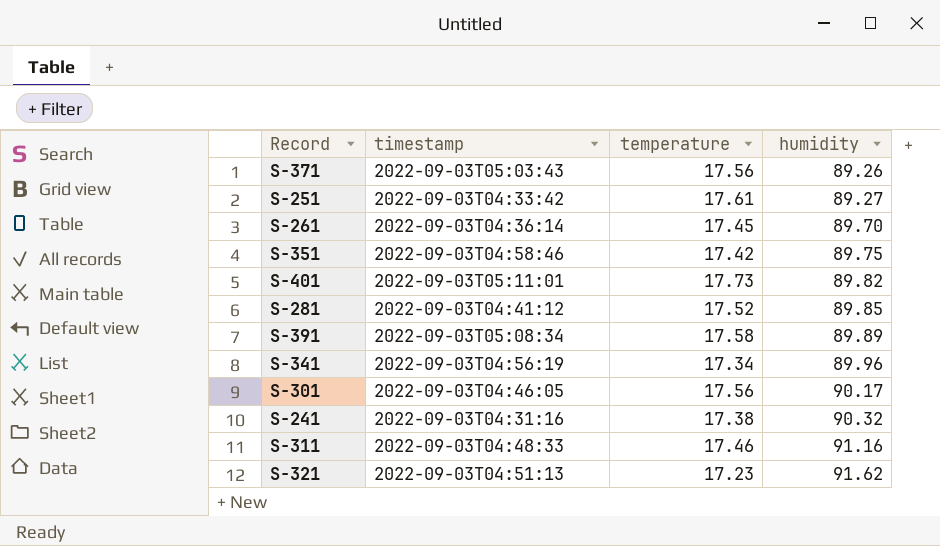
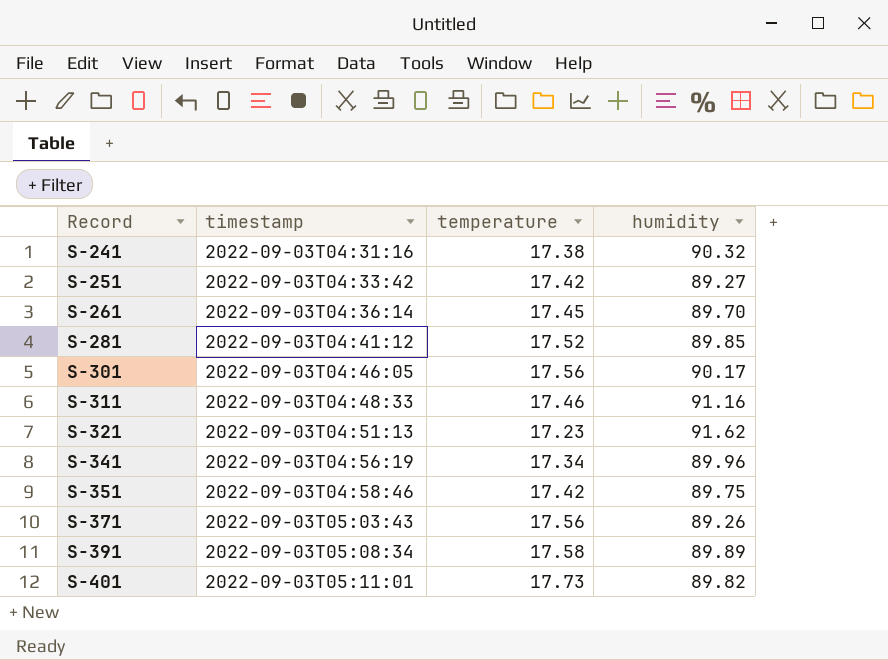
row order: humidity ascending -> Record ascending
S-251 | temperature: 17.61 -> 17.42

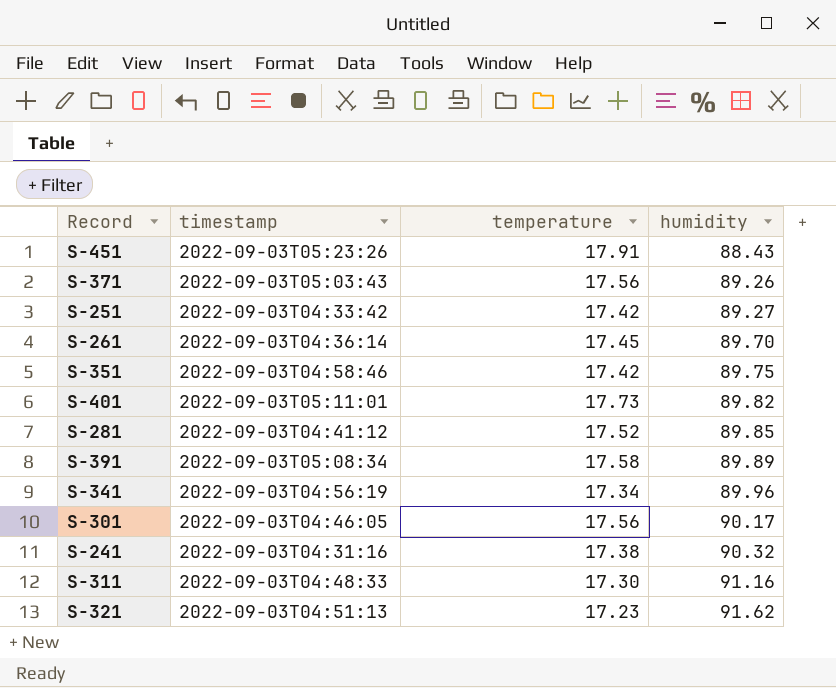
row order: Record ascending -> humidity ascending
row S-451: none -> 2022-09-03T05:23:26 | 17.91 | 88.43
S-311 | temperature: 17.46 -> 17.30

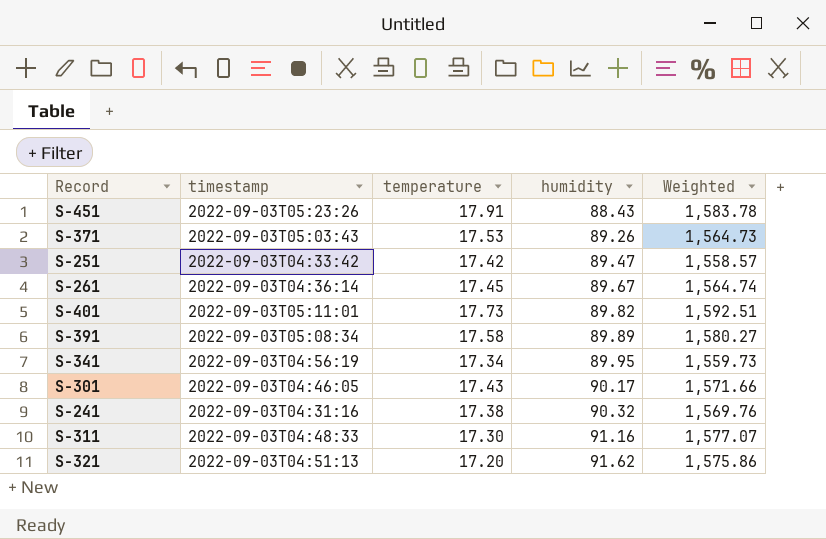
column Weighted | formula: none -> [temperature] * [humidity]
row S-351: 2022-09-03T04:58:46 | 17.42 | 89.75 -> none
row S-281: 2022-09-03T04:41:12 | 17.52 | 89.85 -> none
S-371 | temperature: 17.56 -> 17.53
S-251 | humidity: 89.27 -> 89.47
S-261 | humidity: 89.70 -> 89.67
S-341 | humidity: 89.96 -> 89.95
S-301 | temperature: 17.56 -> 17.43
S-321 | temperature: 17.23 -> 17.20

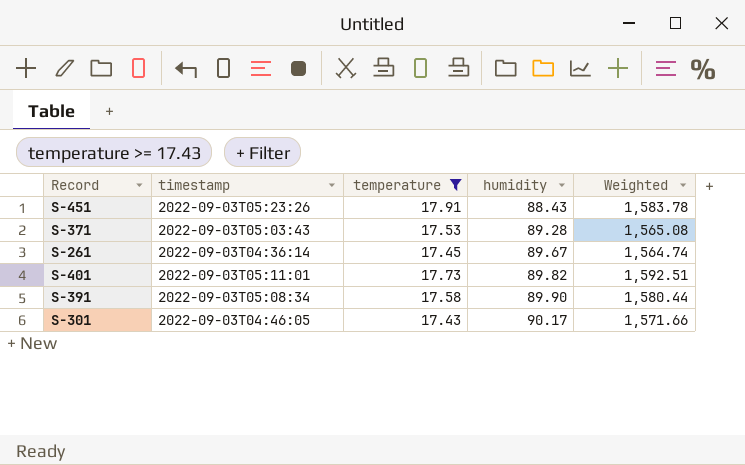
filter: none -> temperature >= 17.43
S-371 | humidity: 89.26 -> 89.28
S-371 | Weighted: 1,564.73 -> 1,565.08
S-391 | humidity: 89.89 -> 89.90
S-391 | Weighted: 1,580.27 -> 1,580.44

